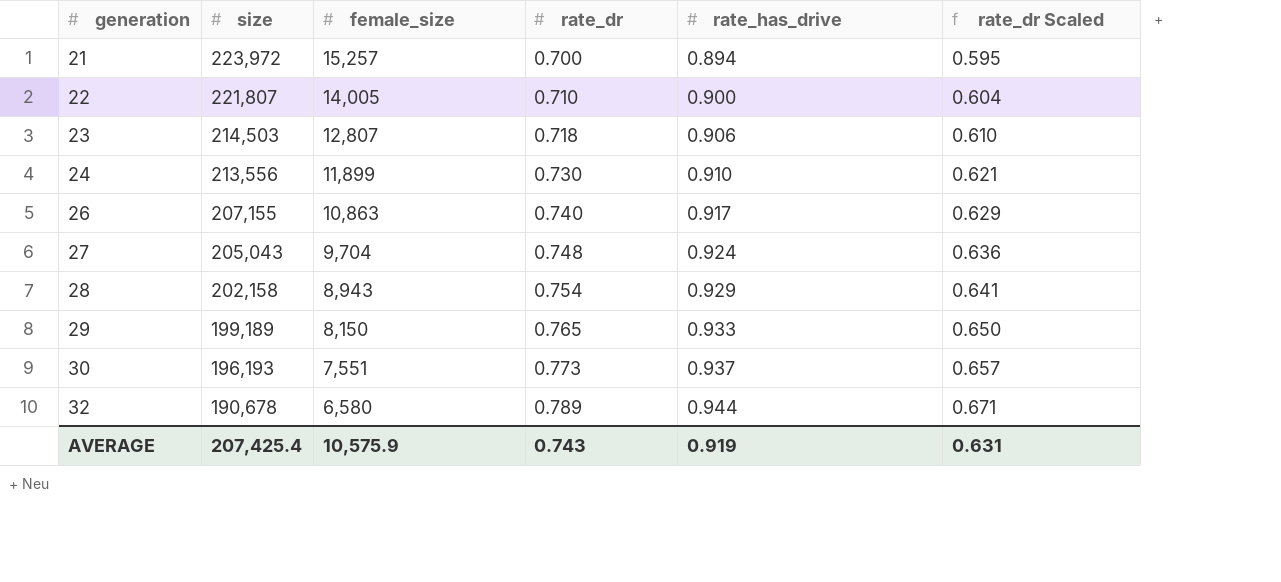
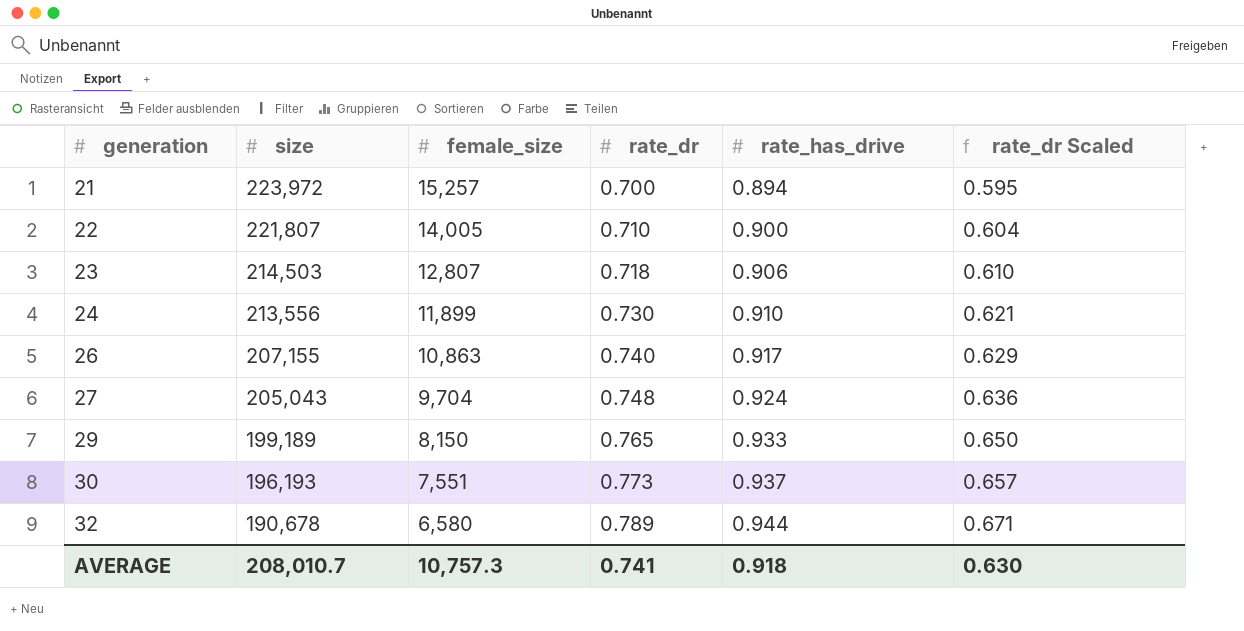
row 28: 202,158 | 8,943 | 0.754 | 0.929 | 0.641 -> none
AVERAGE | size: 207,425.4 -> 208,010.7
AVERAGE | female_size: 10,575.9 -> 10,757.3
AVERAGE | rate_dr: 0.743 -> 0.741
AVERAGE | rate_has_drive: 0.919 -> 0.918
AVERAGE | rate_dr Scaled: 0.631 -> 0.630

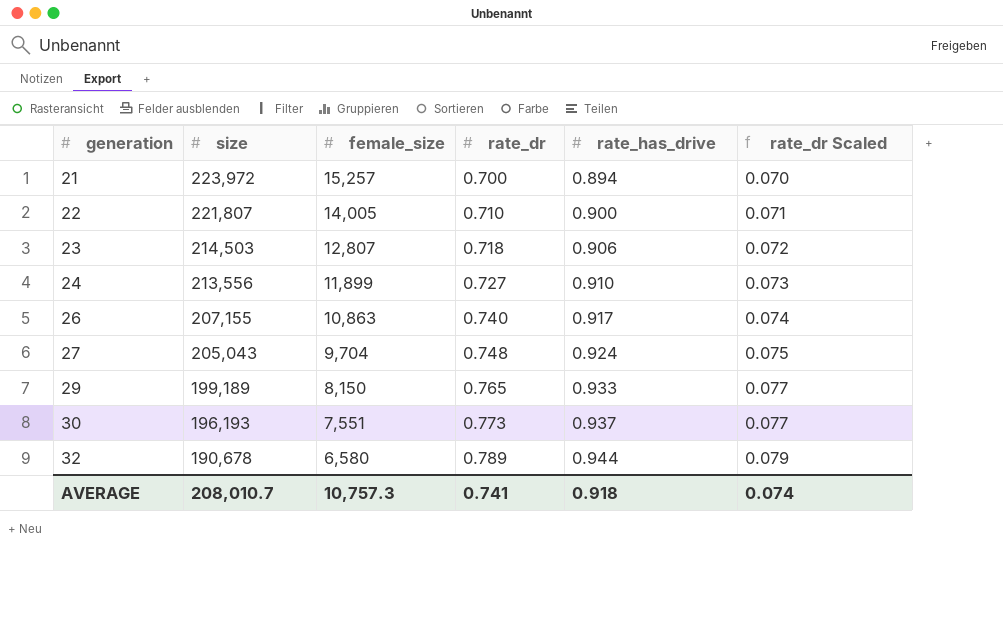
column rate_dr Scaled | formula: [rate_dr] * 0.85 -> [rate_dr] * 0.1
24 | rate_dr: 0.730 -> 0.727
AVERAGE | rate_dr Scaled: 0.630 -> 0.074

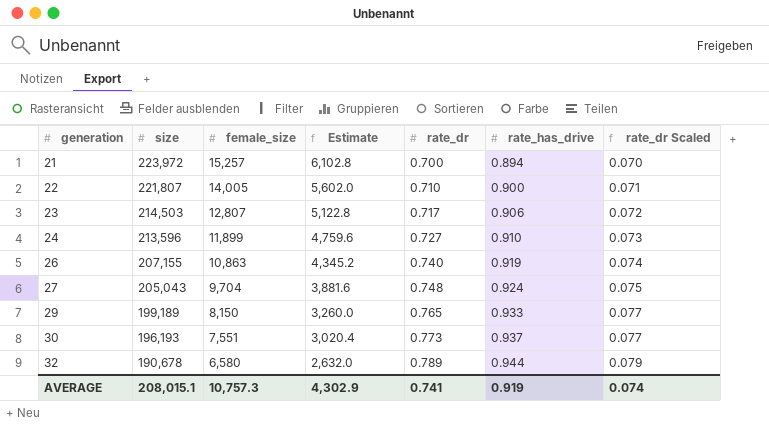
column Estimate | formula: none -> [female_size] * 0.4
23 | rate_dr: 0.718 -> 0.717
24 | size: 213,556 -> 213,596
26 | rate_has_drive: 0.917 -> 0.919
AVERAGE | size: 208,010.7 -> 208,015.1
AVERAGE | rate_has_drive: 0.918 -> 0.919

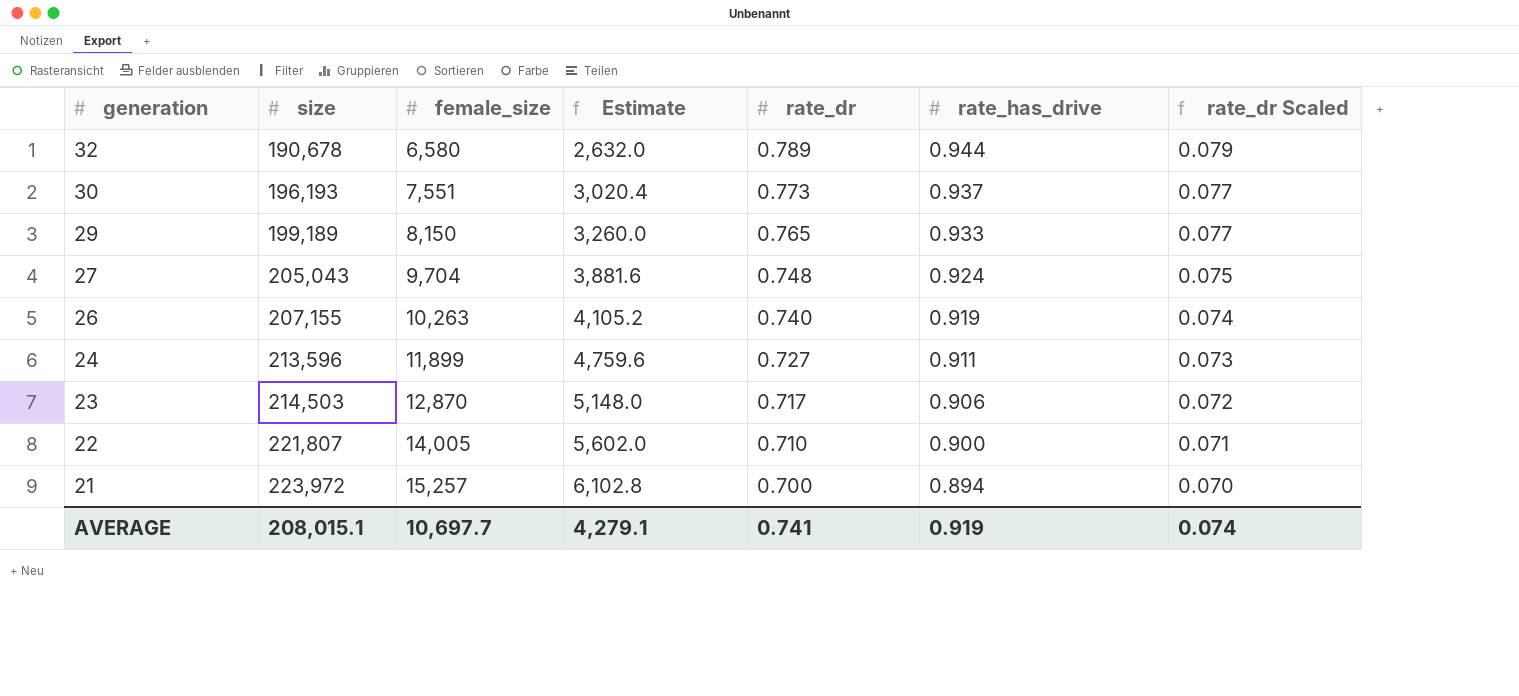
row order: generation ascending -> generation descending
26 | female_size: 10,863 -> 10,263
26 | Estimate: 4,345.2 -> 4,105.2
24 | rate_has_drive: 0.910 -> 0.911
23 | female_size: 12,807 -> 12,870
23 | Estimate: 5,122.8 -> 5,148.0
AVERAGE | female_size: 10,757.3 -> 10,697.7
AVERAGE | Estimate: 4,302.9 -> 4,279.1

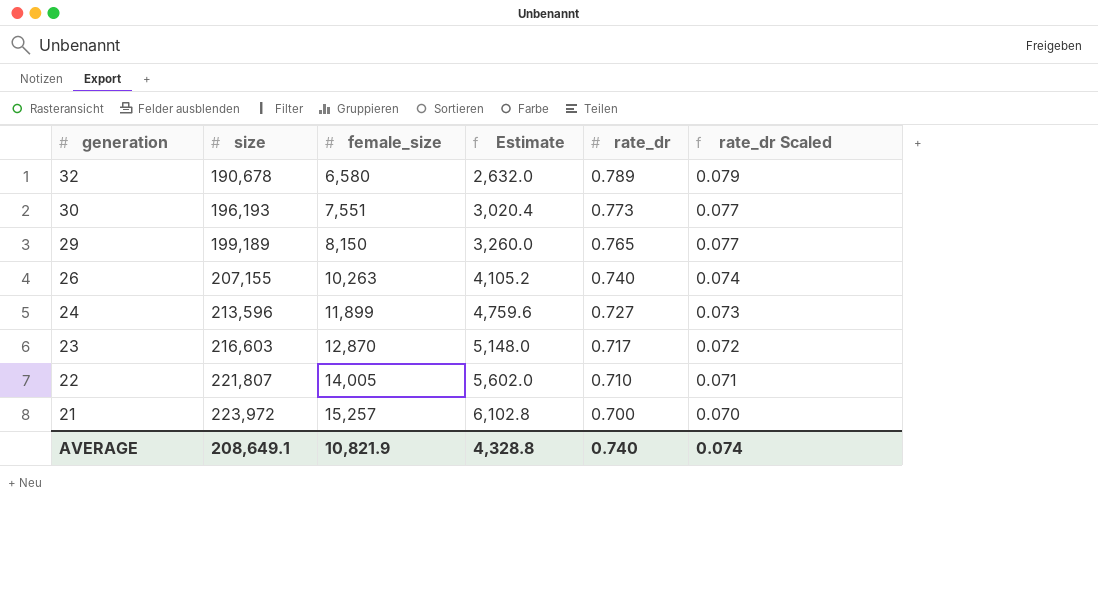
column rate_has_drive | position: 6 -> none
row 27: 205,043 | 9,704 | 3,881.6 | 0.748 | 0.924 | 0.075 -> none
23 | size: 214,503 -> 216,603
AVERAGE | size: 208,015.1 -> 208,649.1
AVERAGE | female_size: 10,697.7 -> 10,821.9
AVERAGE | Estimate: 4,279.1 -> 4,328.8
AVERAGE | rate_dr: 0.741 -> 0.740

